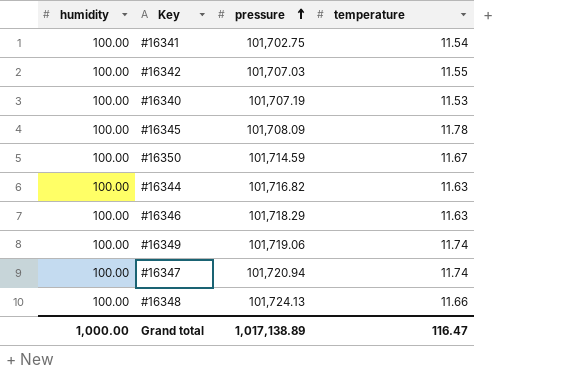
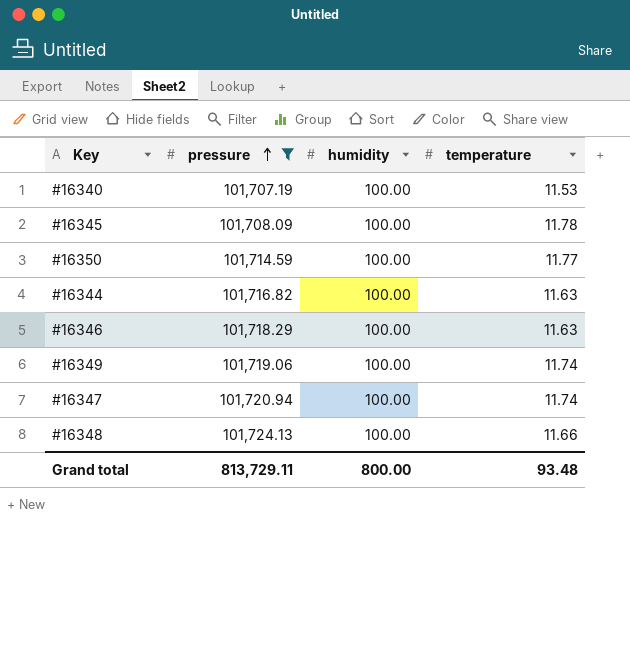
filter: none -> pressure >= 101,707.19
column humidity | position: 1 -> 3
#16350 | temperature: 11.67 -> 11.77
Grand total | pressure: 1,017,138.89 -> 813,729.11
Grand total | humidity: 1,000.00 -> 800.00
Grand total | temperature: 116.47 -> 93.48

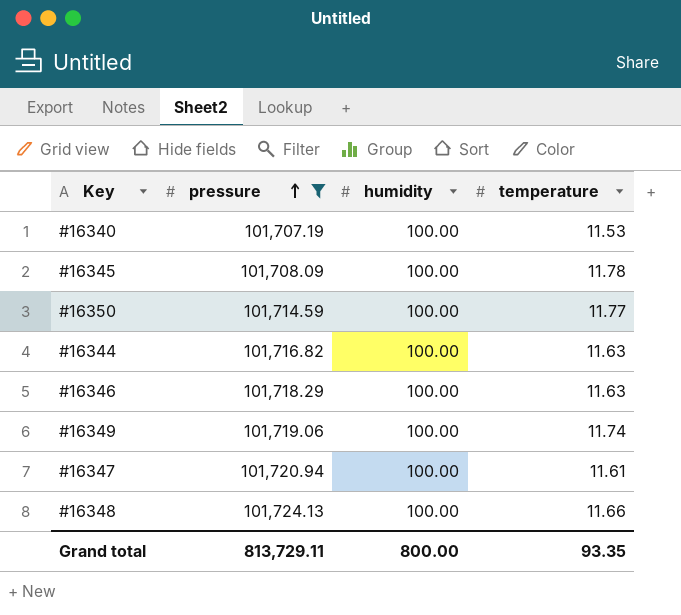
#16347 | temperature: 11.74 -> 11.61
Grand total | temperature: 93.48 -> 93.35

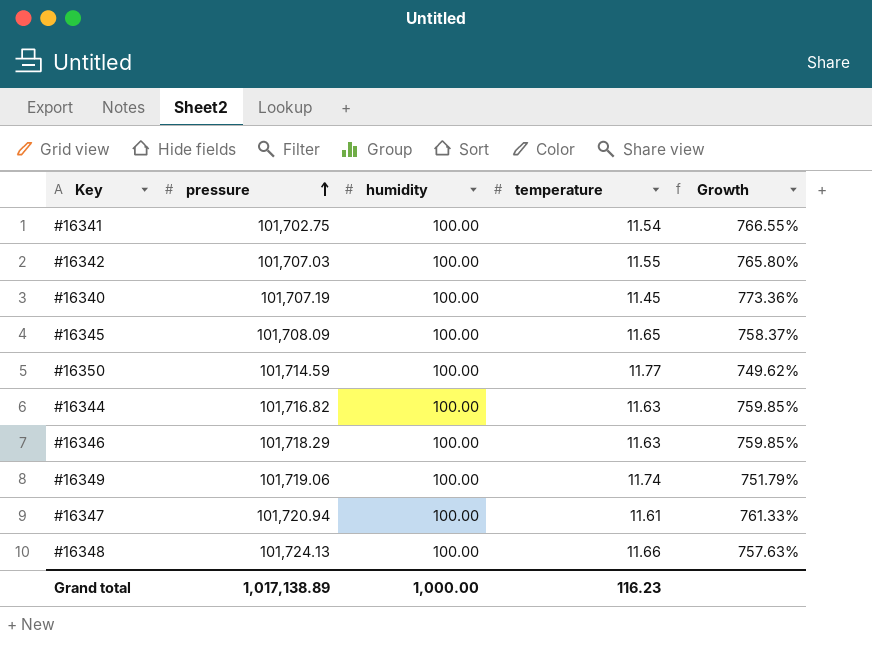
filter: pressure >= 101,707.19 -> none
column Growth | formula: none -> ([humidity] - [temperature]) / [temperature]
#16340 | temperature: 11.53 -> 11.45
#16345 | temperature: 11.78 -> 11.65
Grand total | pressure: 813,729.11 -> 1,017,138.89
Grand total | humidity: 800.00 -> 1,000.00
Grand total | temperature: 93.35 -> 116.23

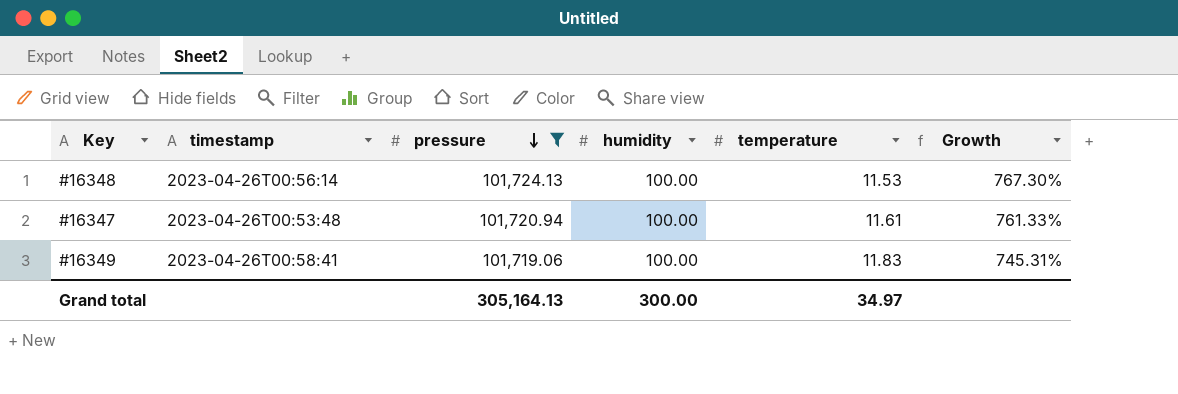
filter: none -> pressure >= 101,719.06
row order: pressure ascending -> pressure descending
column timestamp | position: none -> 2
#16348 | temperature: 11.66 -> 11.53
#16348 | Growth: 757.63% -> 767.30%
#16349 | temperature: 11.74 -> 11.83
#16349 | Growth: 751.79% -> 745.31%
Grand total | pressure: 1,017,138.89 -> 305,164.13
Grand total | humidity: 1,000.00 -> 300.00
Grand total | temperature: 116.23 -> 34.97

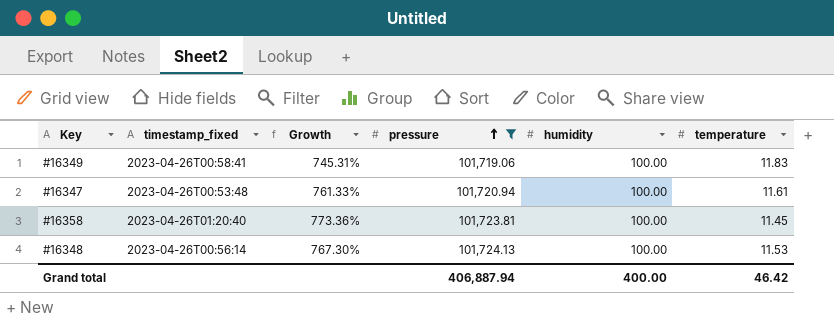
row order: pressure descending -> pressure ascending
column name: timestamp -> timestamp_fixed
column Growth | position: 6 -> 3
row #16358: none -> 2023-04-26T01:20:40 | 773.36% | 101,723.81 | 100.00 | 11.45
Grand total | pressure: 305,164.13 -> 406,887.94
Grand total | humidity: 300.00 -> 400.00
Grand total | temperature: 34.97 -> 46.42

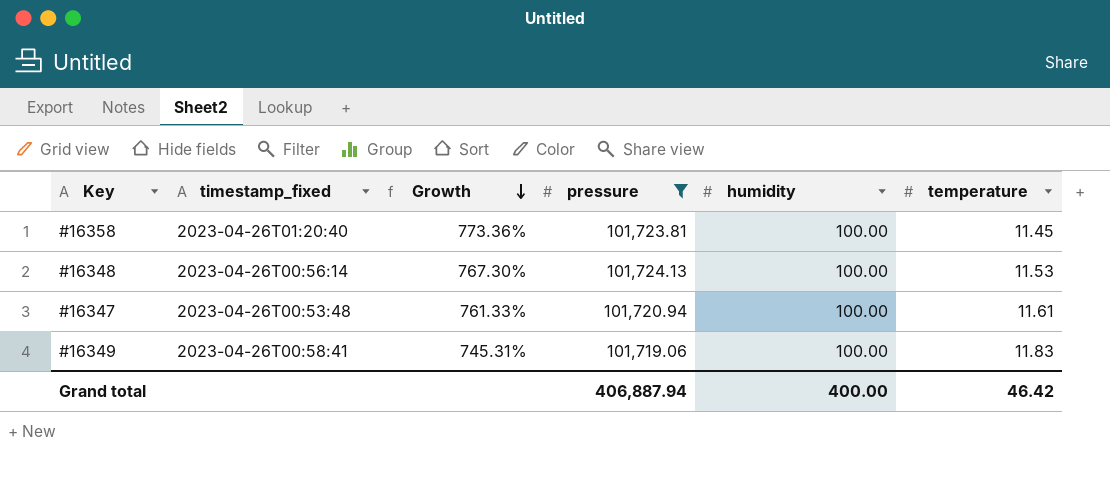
row order: pressure ascending -> Growth descending

